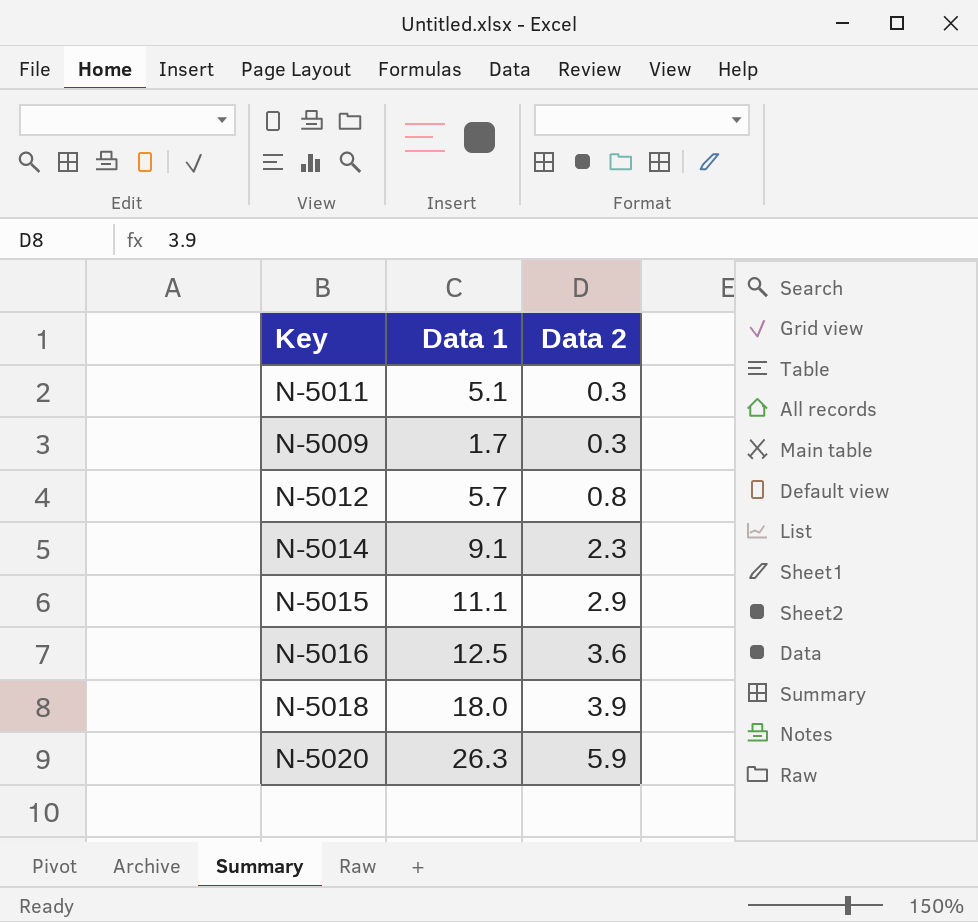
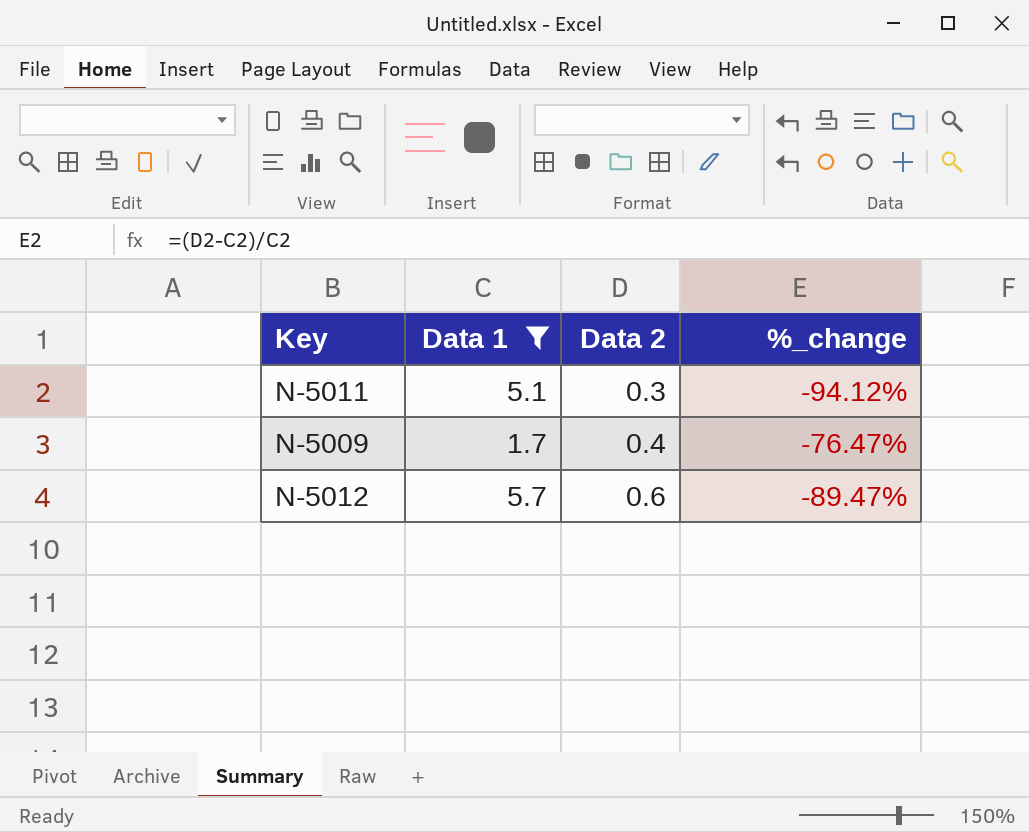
filter: none -> Data 1 <= 5.7
column %_change | formula: none -> ([Data 2] - [Data 1]) / [Data 1]
N-5009 | Data 2: 0.3 -> 0.4
N-5012 | Data 2: 0.8 -> 0.6

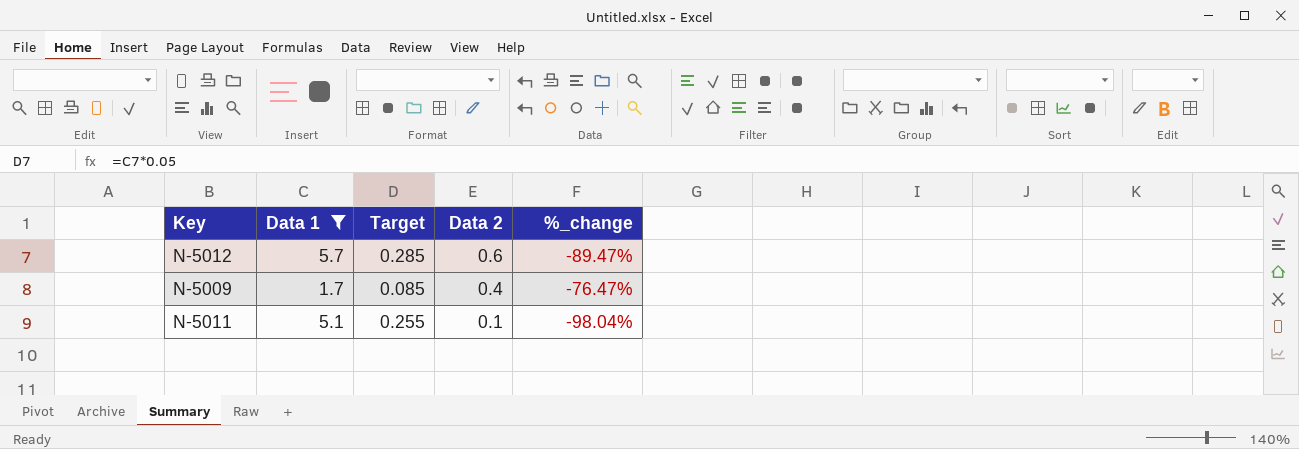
row order: Data 2 ascending -> Data 2 descending
column Target | formula: none -> [Data 1] * 0.05
N-5011 | Data 2: 0.3 -> 0.1
N-5011 | %_change: -94.12% -> -98.04%

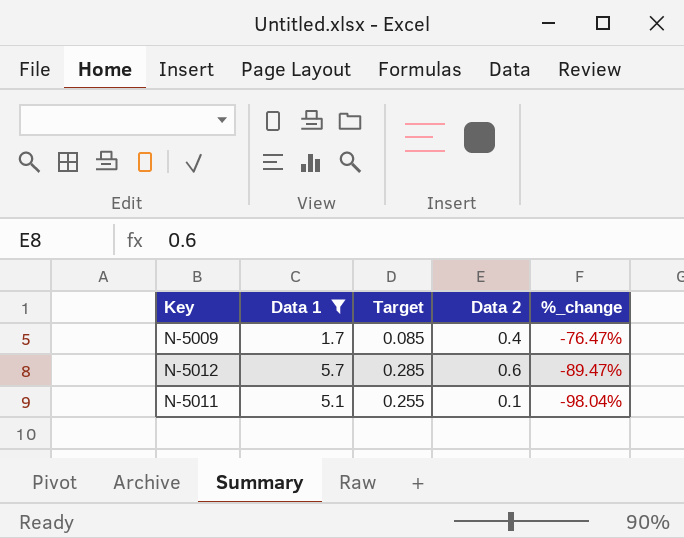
row order: Data 2 descending -> %_change descending

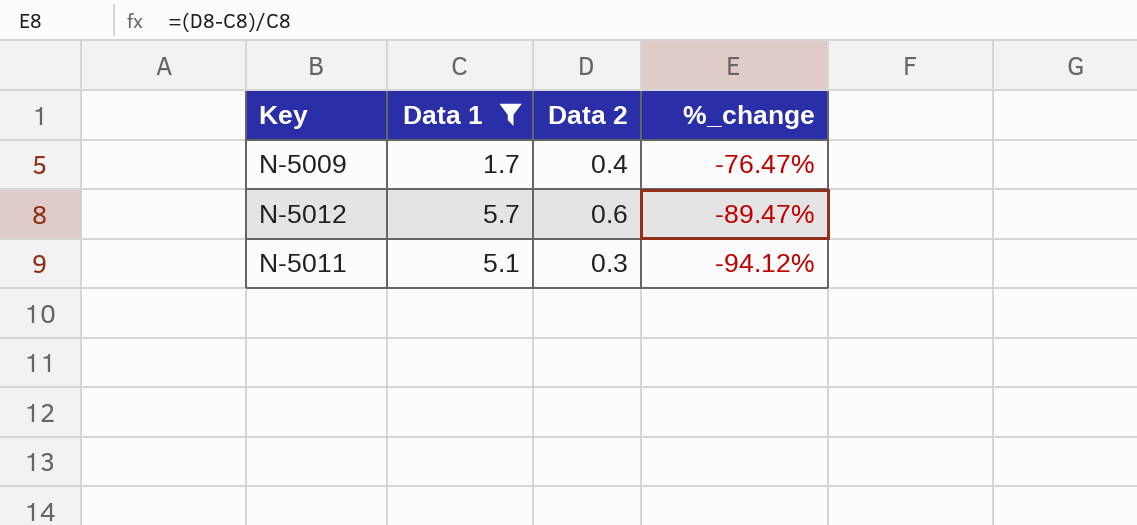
column Target | formula: [Data 1] * 0.05 -> none
N-5011 | Data 2: 0.1 -> 0.3
N-5011 | %_change: -98.04% -> -94.12%

